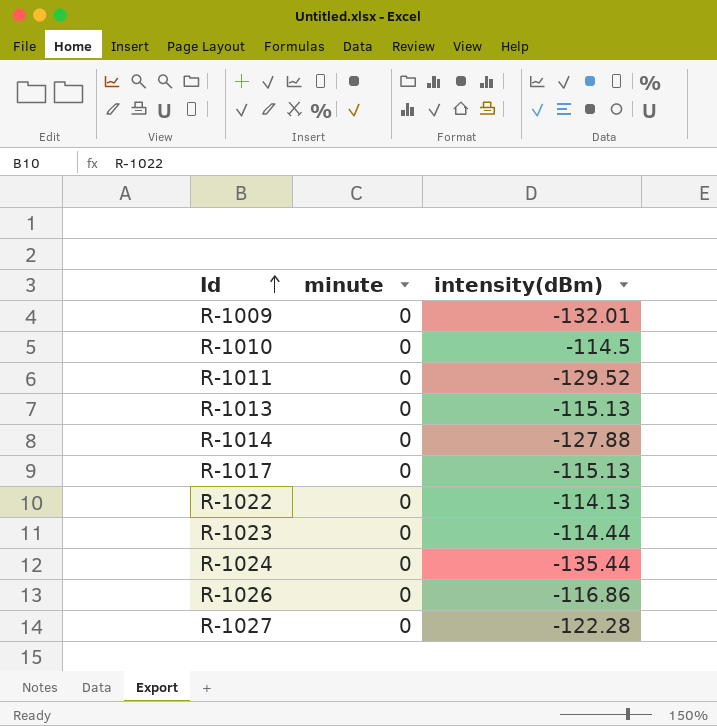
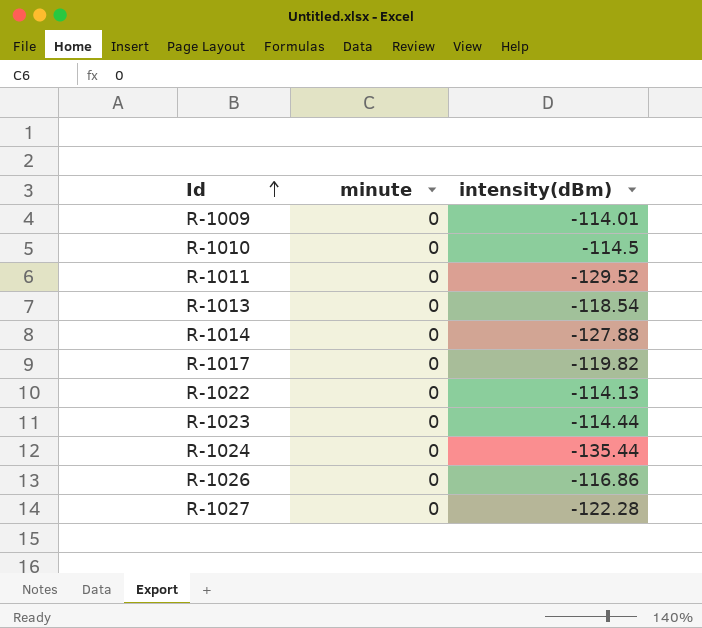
R-1009 | intensity(dBm): -132.01 -> -114.01
R-1013 | intensity(dBm): -115.13 -> -118.54
R-1017 | intensity(dBm): -115.13 -> -119.82

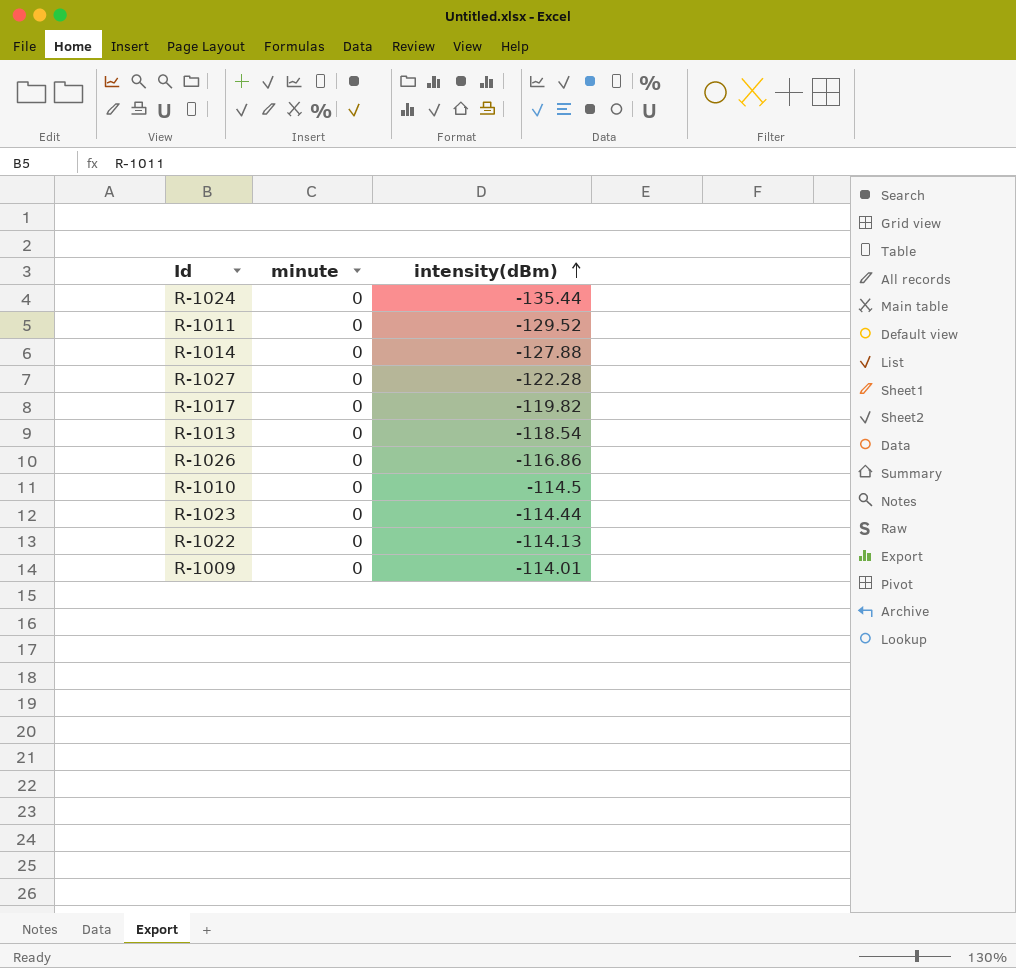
row order: Id ascending -> intensity(dBm) ascending

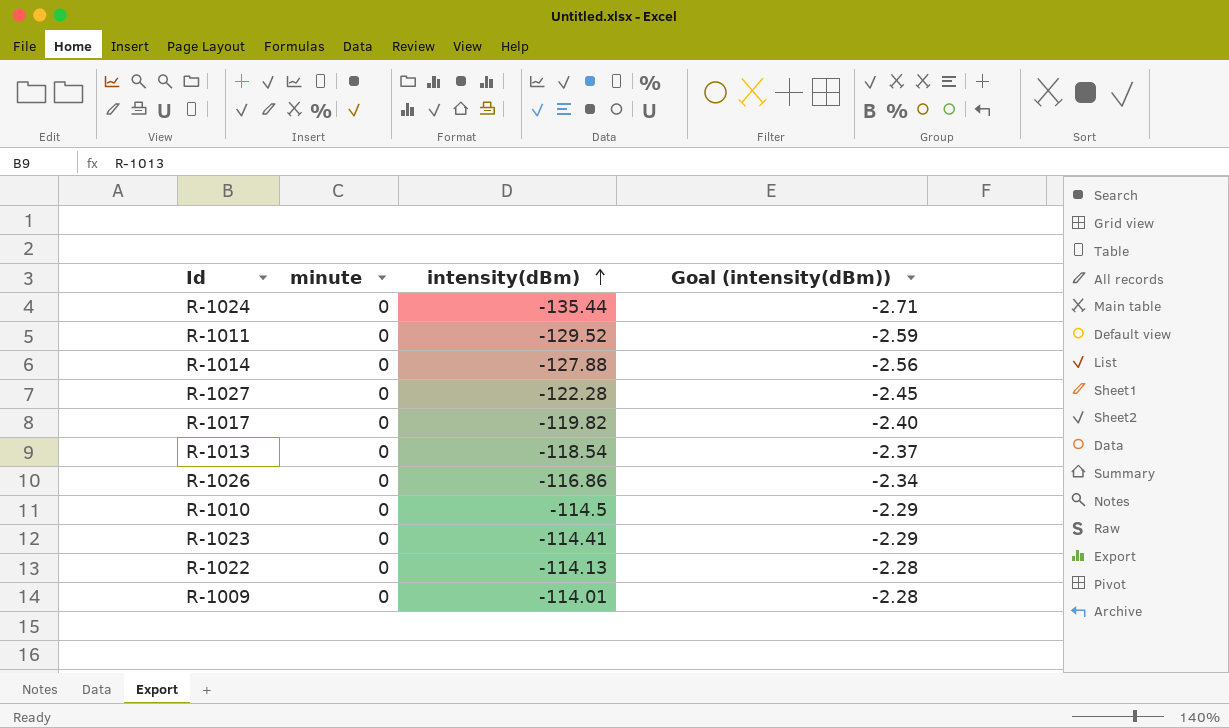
column Goal (intensity(dBm)) | formula: none -> [intensity(dBm)] * 0.02
R-1023 | intensity(dBm): -114.44 -> -114.41

